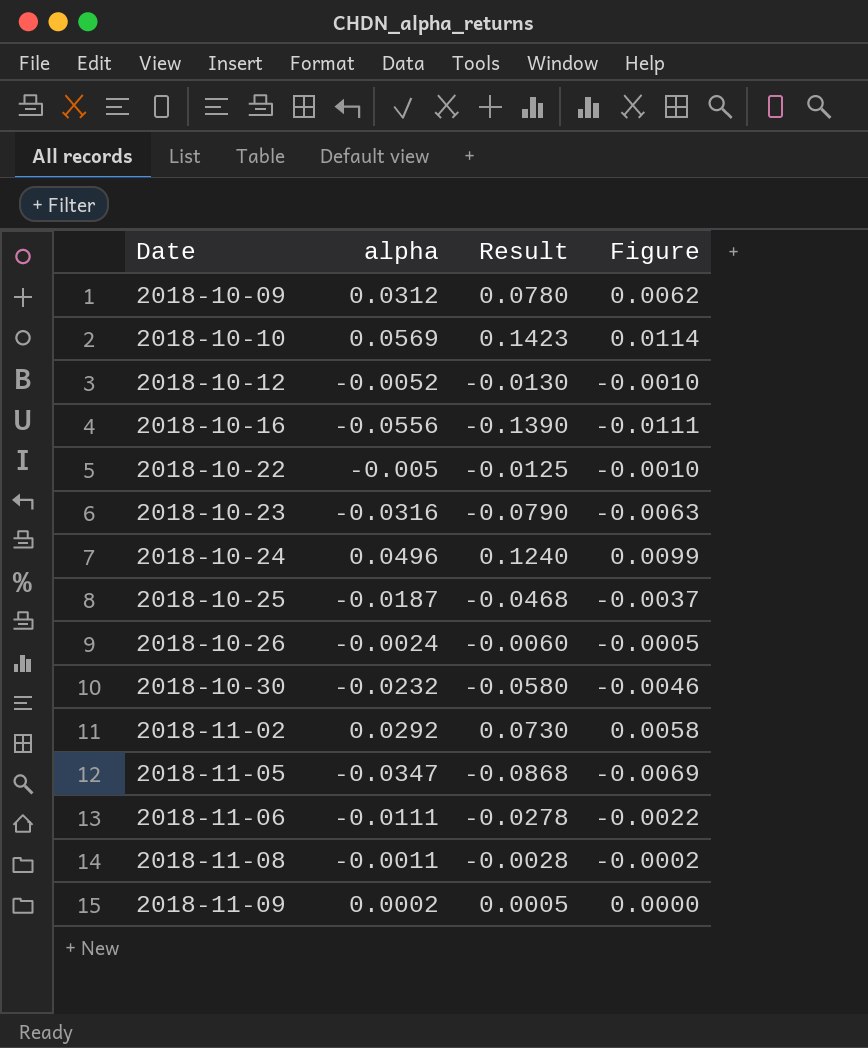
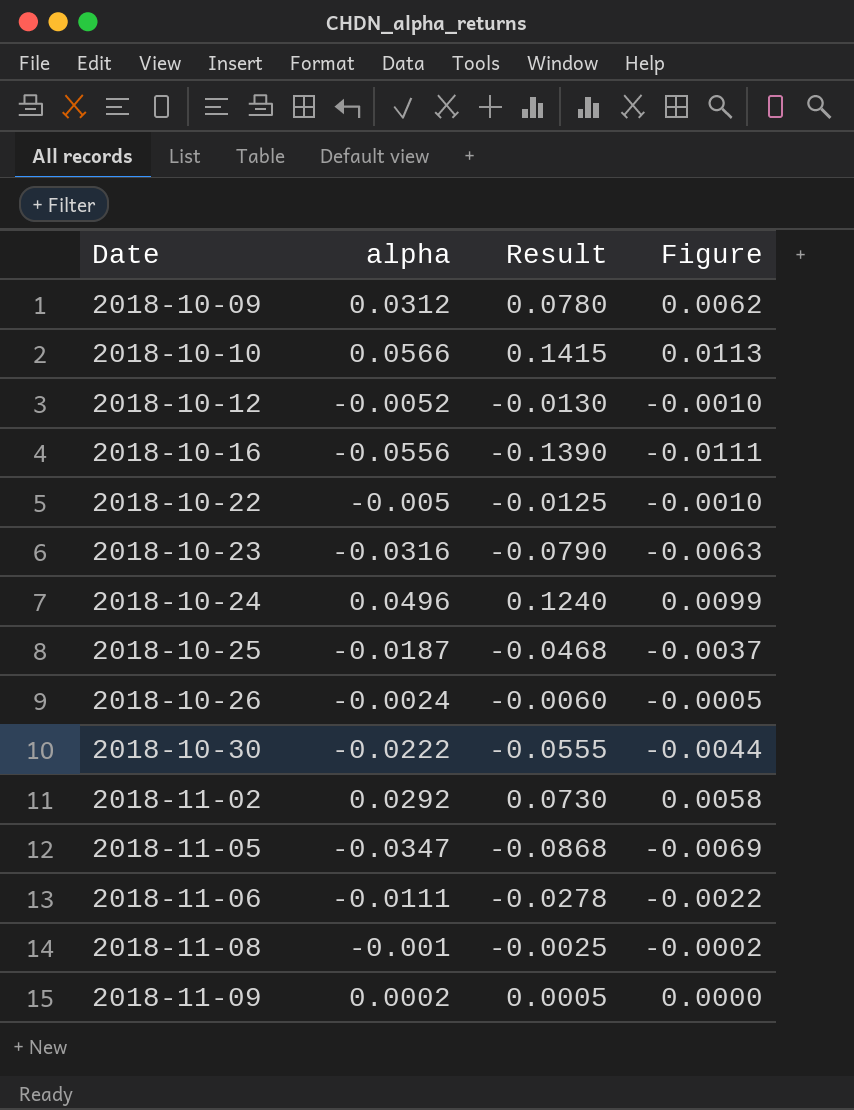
2018-10-10 | alpha: 0.0569 -> 0.0566
2018-10-10 | Result: 0.1423 -> 0.1415
2018-10-10 | Figure: 0.0114 -> 0.0113
2018-10-30 | alpha: -0.0232 -> -0.0222
2018-10-30 | Result: -0.0580 -> -0.0555
2018-10-30 | Figure: -0.0046 -> -0.0044
2018-11-08 | alpha: -0.0011 -> -0.001
2018-11-08 | Result: -0.0028 -> -0.0025

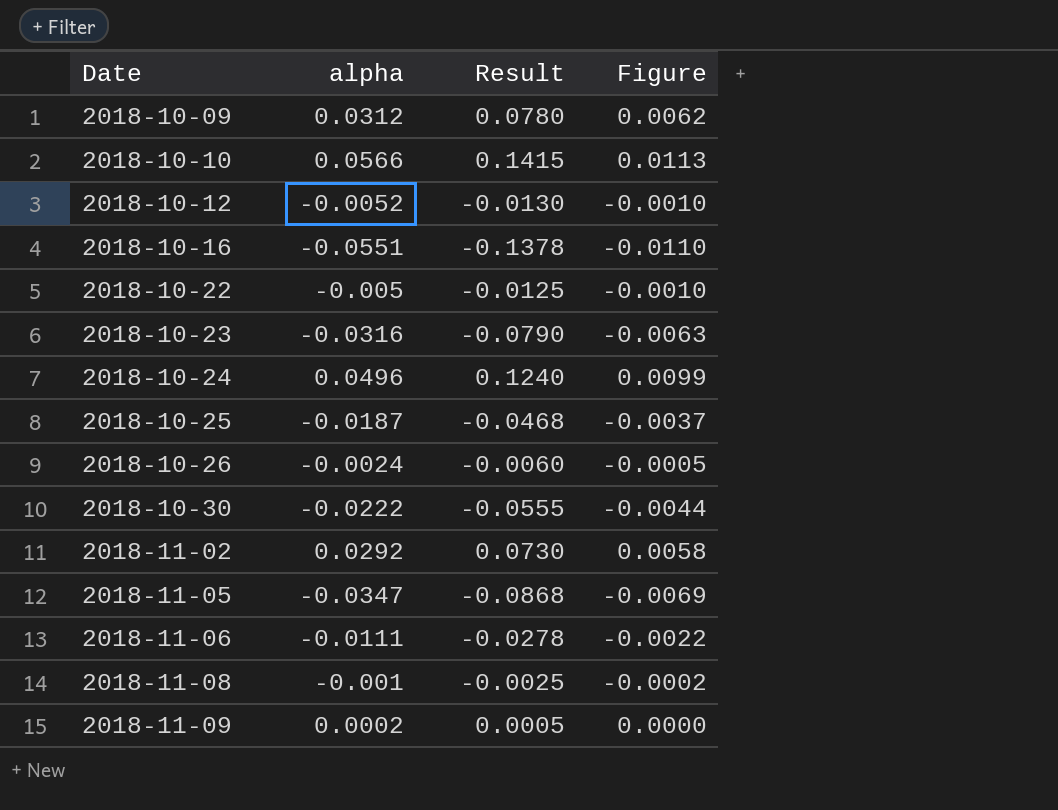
2018-10-16 | alpha: -0.0556 -> -0.0551
2018-10-16 | Result: -0.1390 -> -0.1378
2018-10-16 | Figure: -0.0111 -> -0.0110

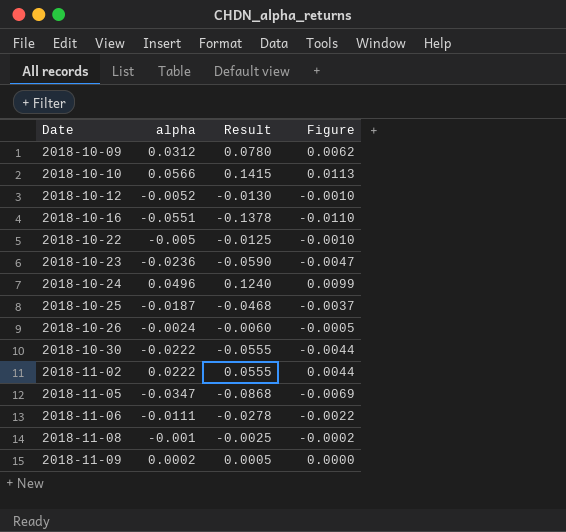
2018-10-23 | alpha: -0.0316 -> -0.0236
2018-10-23 | Result: -0.0790 -> -0.0590
2018-10-23 | Figure: -0.0063 -> -0.0047
2018-11-02 | alpha: 0.0292 -> 0.0222
2018-11-02 | Result: 0.0730 -> 0.0555
2018-11-02 | Figure: 0.0058 -> 0.0044

